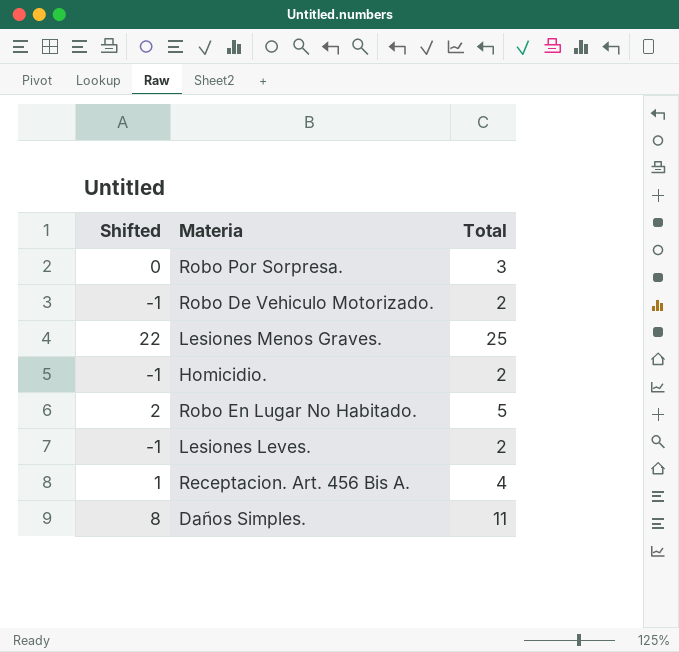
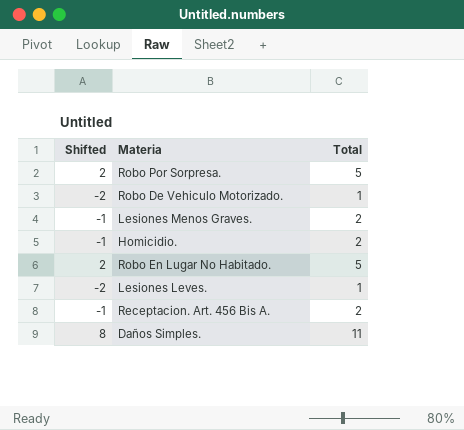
Robo Por Sorpresa. | Shifted: 0 -> 2
Robo Por Sorpresa. | Total: 3 -> 5
Robo De Vehiculo Motorizado. | Shifted: -1 -> -2
Robo De Vehiculo Motorizado. | Total: 2 -> 1
Lesiones Menos Graves. | Shifted: 22 -> -1
Lesiones Menos Graves. | Total: 25 -> 2
Lesiones Leves. | Shifted: -1 -> -2
Lesiones Leves. | Total: 2 -> 1
Receptacion. Art. 456 Bis A. | Shifted: 1 -> -1
Receptacion. Art. 456 Bis A. | Total: 4 -> 2

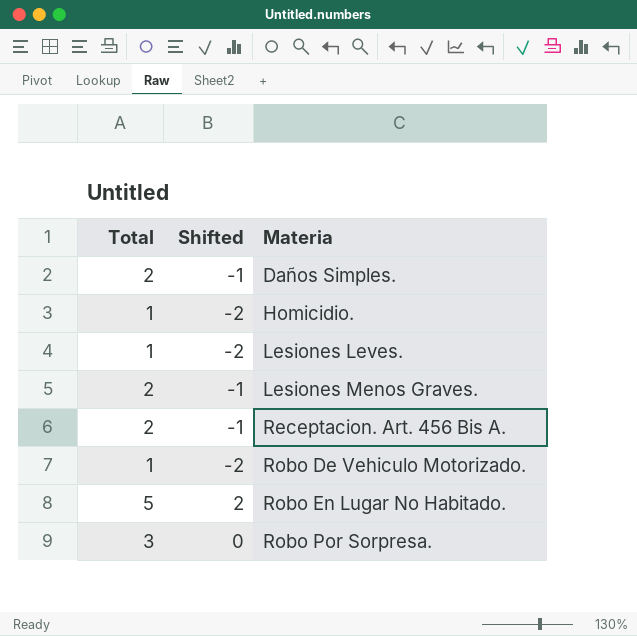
row order: none -> Materia ascending
column Total | position: 3 -> 1
Daños Simples. | Total: 11 -> 2
Daños Simples. | Shifted: 8 -> -1
Homicidio. | Total: 2 -> 1
Homicidio. | Shifted: -1 -> -2
Robo Por Sorpresa. | Total: 5 -> 3
Robo Por Sorpresa. | Shifted: 2 -> 0

